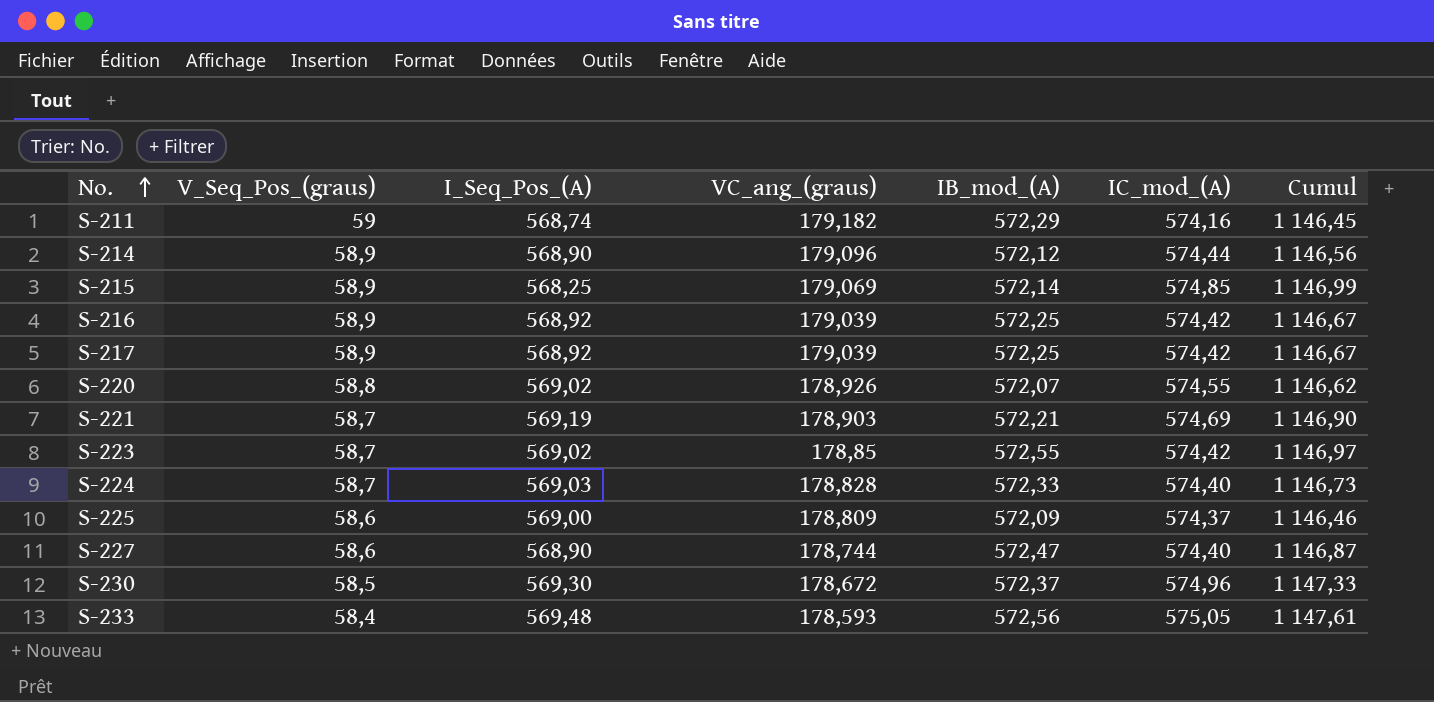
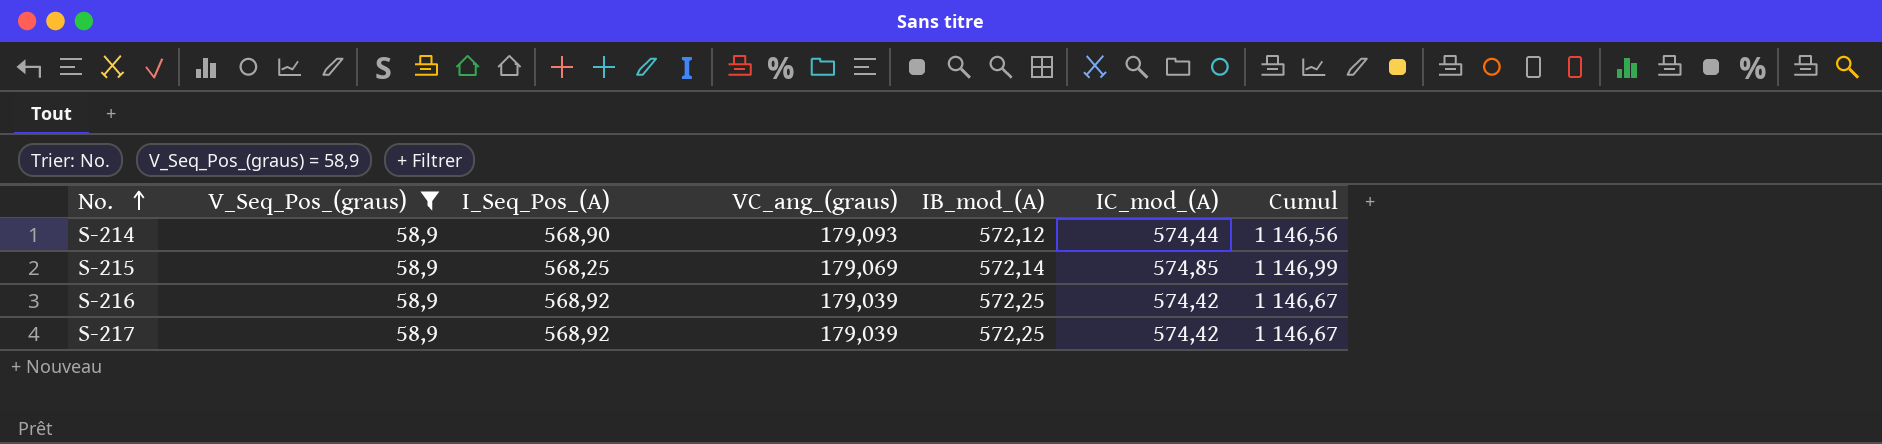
filter: none -> V_Seq_Pos_(graus) = 58,9
S-214 | VC_ang_(graus): 179,096 -> 179,093

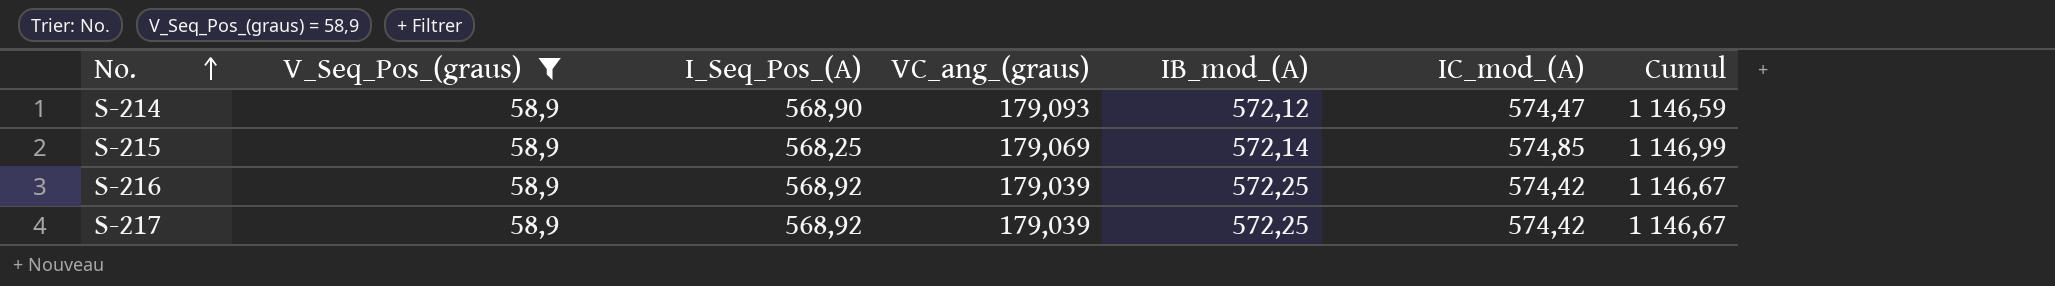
S-214 | IC_mod_(A): 574,44 -> 574,47
S-214 | Cumul: 1 146,56 -> 1 146,59

